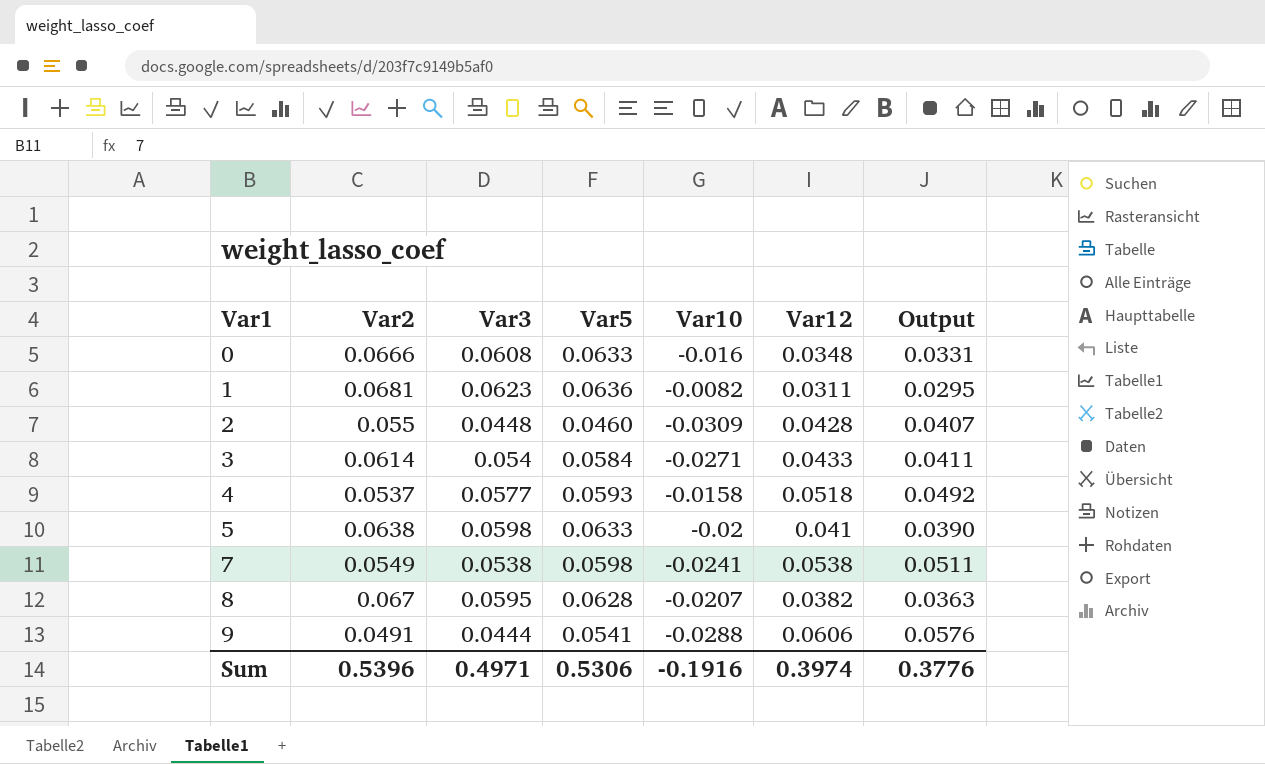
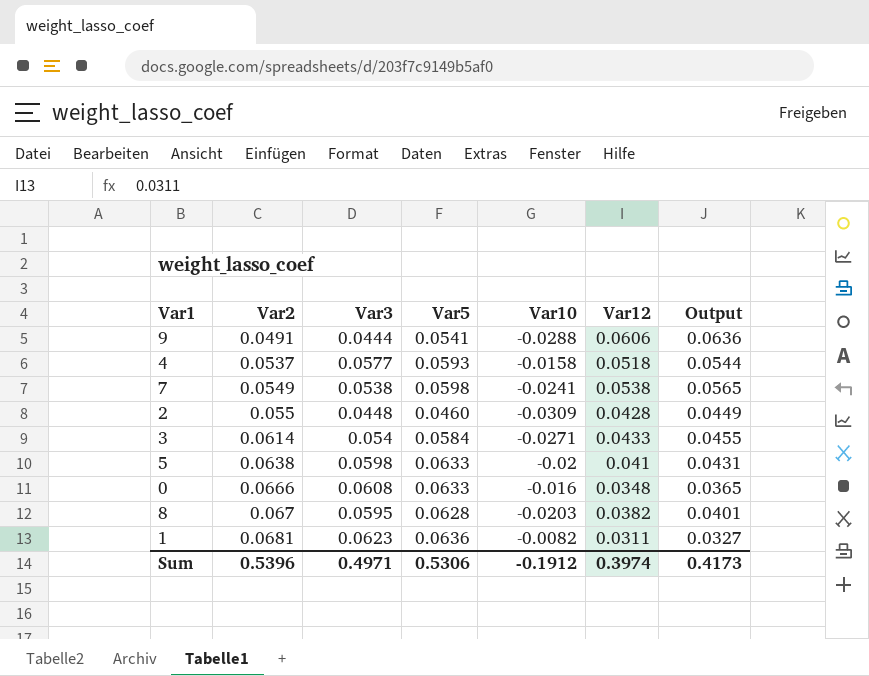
row order: Var1 ascending -> Var2 ascending
column Output | formula: [Var12] * 0.95 -> [Var12] * 1.05
8 | Var10: -0.0207 -> -0.0203
Sum | Var10: -0.1916 -> -0.1912
Sum | Output: 0.3776 -> 0.4173

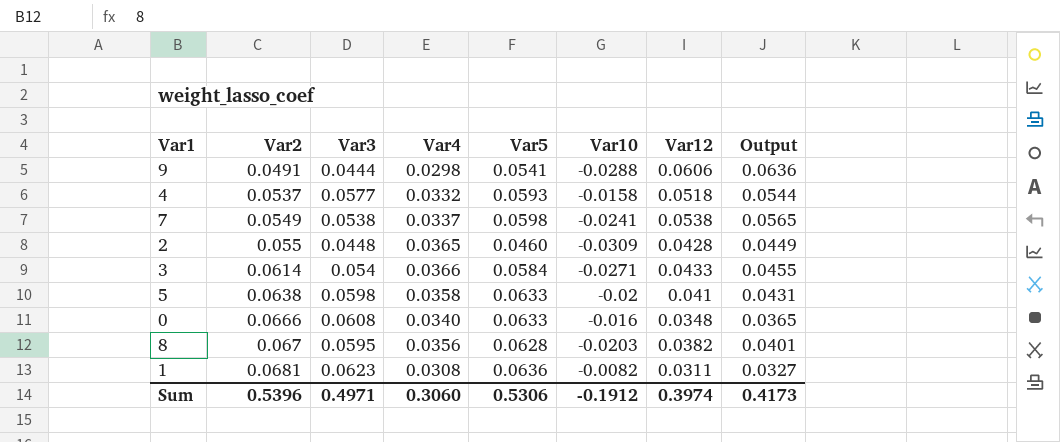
column Var4 | position: none -> 4

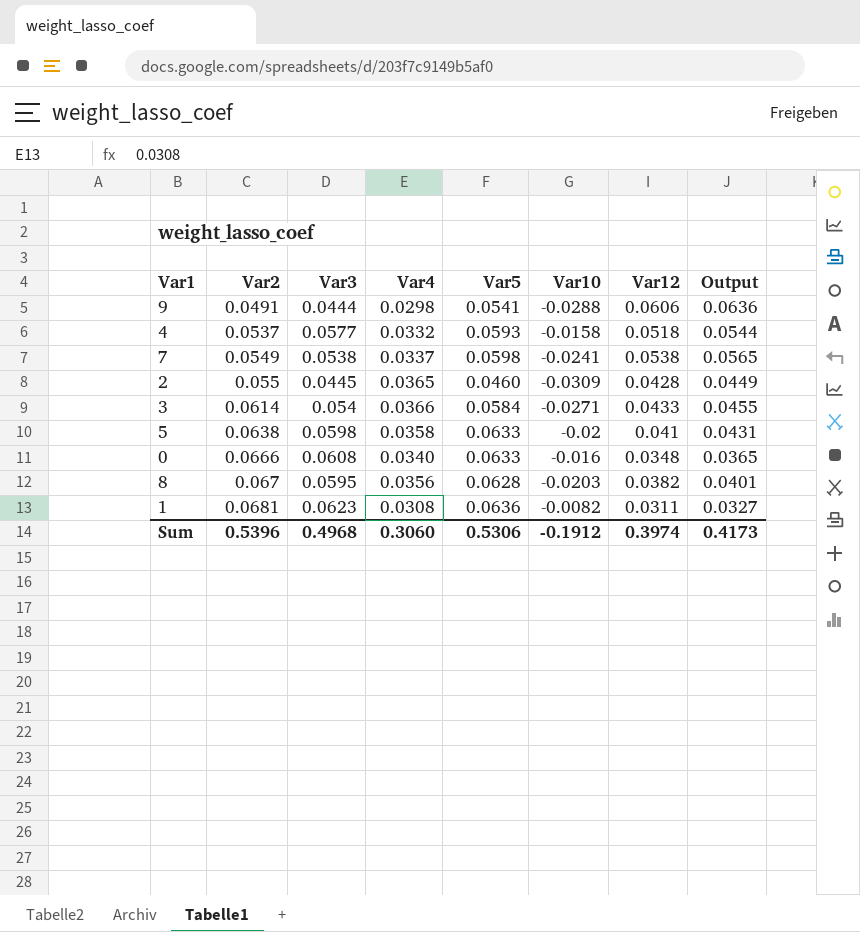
2 | Var3: 0.0448 -> 0.0445
Sum | Var3: 0.4971 -> 0.4968

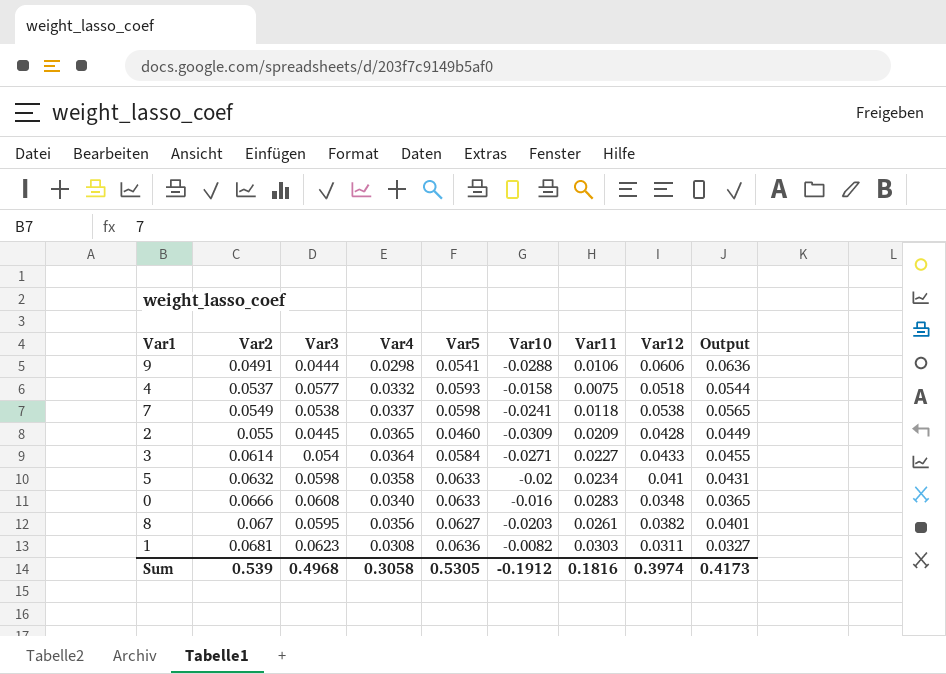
column Var11 | position: none -> 7
3 | Var4: 0.0366 -> 0.0364
5 | Var2: 0.0638 -> 0.0632
8 | Var5: 0.0628 -> 0.0627
Sum | Var2: 0.5396 -> 0.539
Sum | Var4: 0.3060 -> 0.3058
Sum | Var5: 0.5306 -> 0.5305

